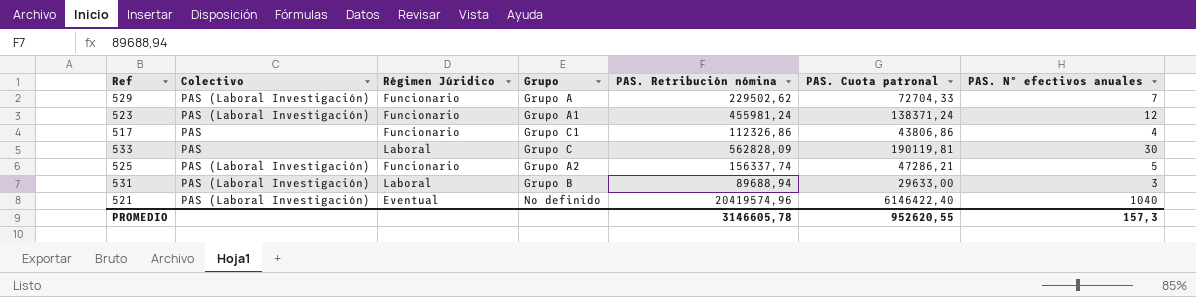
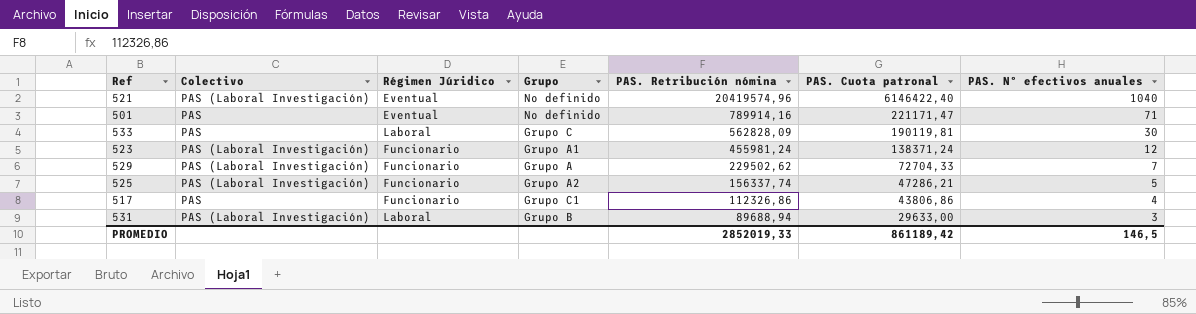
row order: none -> PAS. Retribución nómina descending
row 501: none -> PAS | Eventual | No definido | 789914,16 | 221171,47 | 71
PROMEDIO | PAS. Retribución nómina: 3146605,78 -> 2852019,33
PROMEDIO | PAS. Cuota patronal: 952620,55 -> 861189,42
PROMEDIO | PAS. Nº efectivos anuales: 157,3 -> 146,5

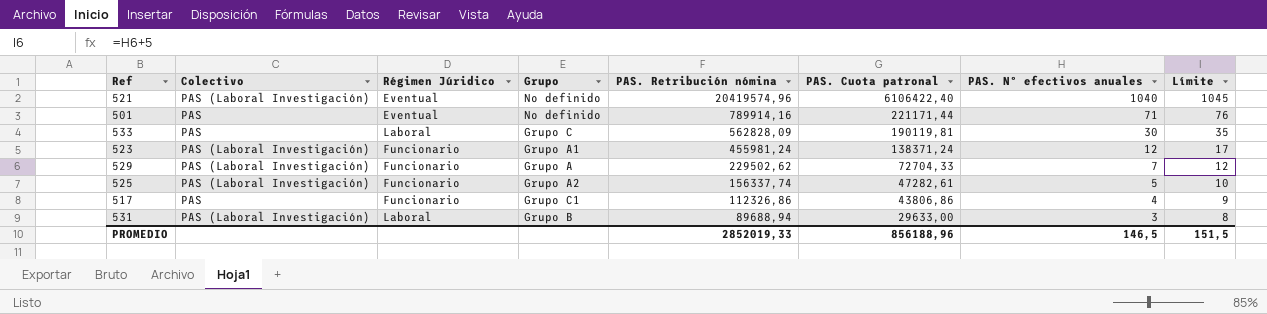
column Límite | formula: none -> [PAS. Nº efectivos anuales] + 5
521 | PAS. Cuota patronal: 6146422,40 -> 6106422,40
501 | PAS. Cuota patronal: 221171,47 -> 221171,44
525 | PAS. Cuota patronal: 47286,21 -> 47282,61
PROMEDIO | PAS. Cuota patronal: 861189,42 -> 856188,96

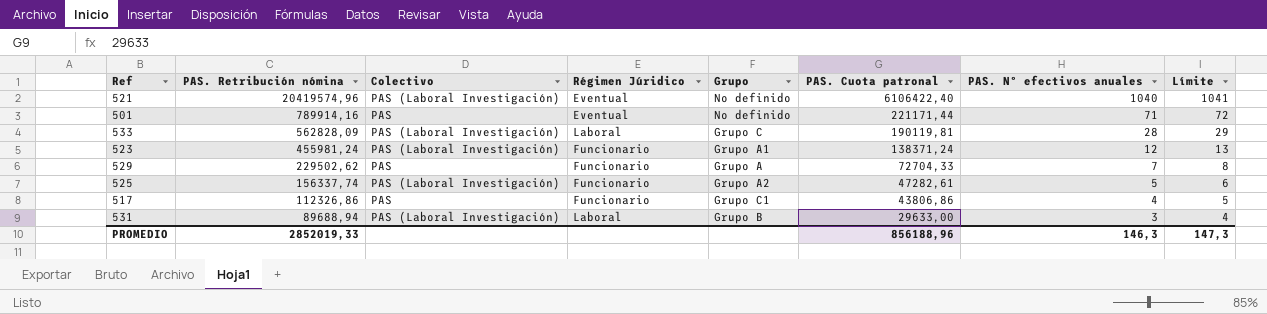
column PAS. Retribución nómina | position: 5 -> 2
column Límite | formula: [PAS. Nº efectivos anuales] + 5 -> [PAS. Nº efectivos anuales] + 1
533 | Colectivo: PAS -> PAS (Laboral Investigación)
533 | PAS. Nº efectivos anuales: 30 -> 28
529 | Colectivo: PAS (Laboral Investigación) -> PAS
PROMEDIO | PAS. Nº efectivos anuales: 146,5 -> 146,3
PROMEDIO | Límite: 151,5 -> 147,3

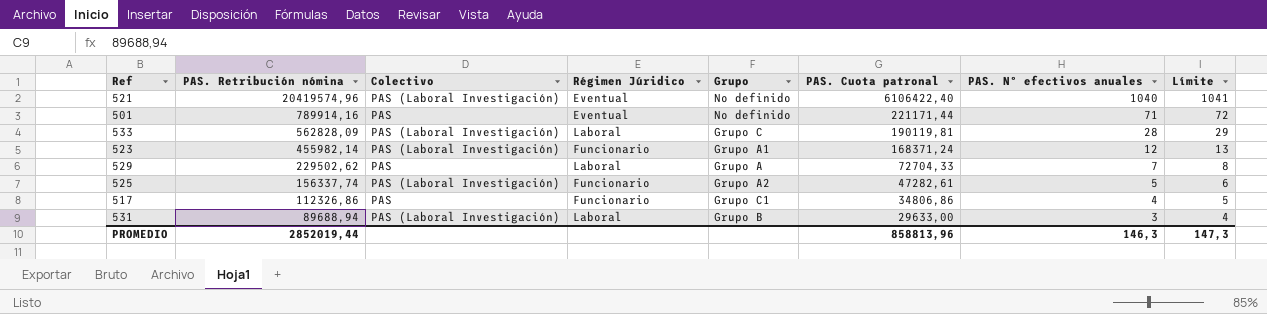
523 | PAS. Retribución nómina: 455981,24 -> 455982,14
523 | PAS. Cuota patronal: 138371,24 -> 168371,24
529 | Régimen Júridico: Funcionario -> Laboral
517 | PAS. Cuota patronal: 43806,86 -> 34806,86
PROMEDIO | PAS. Retribución nómina: 2852019,33 -> 2852019,44
PROMEDIO | PAS. Cuota patronal: 856188,96 -> 858813,96

